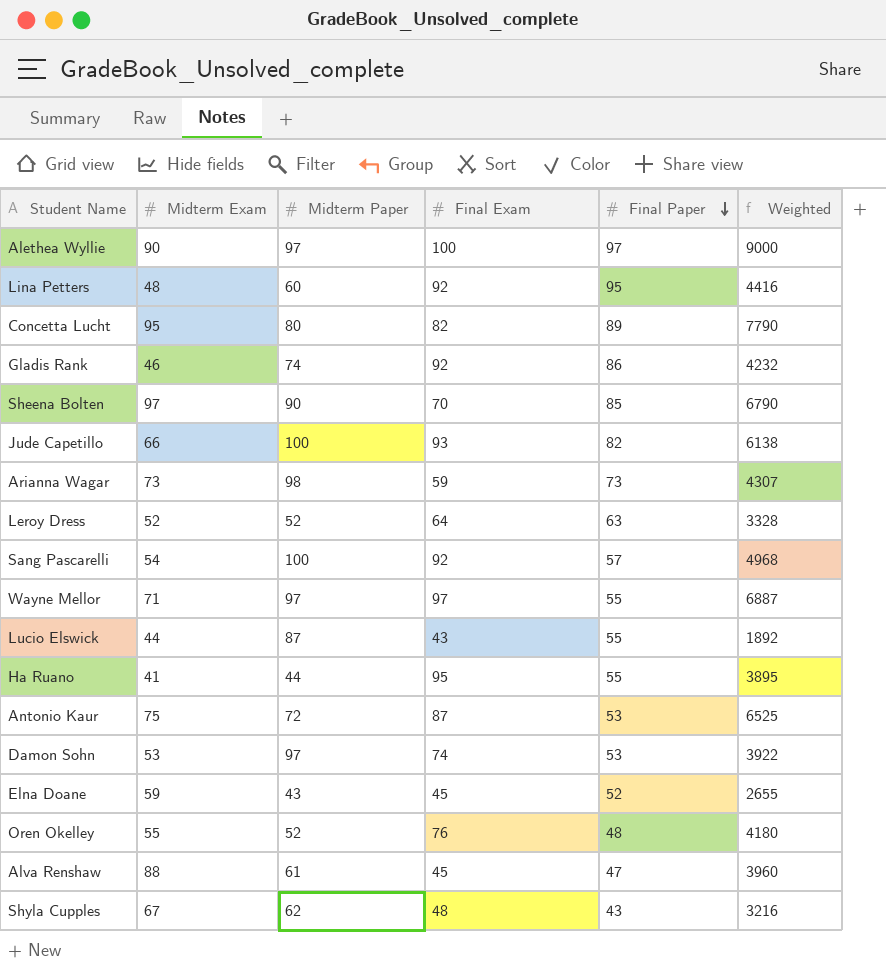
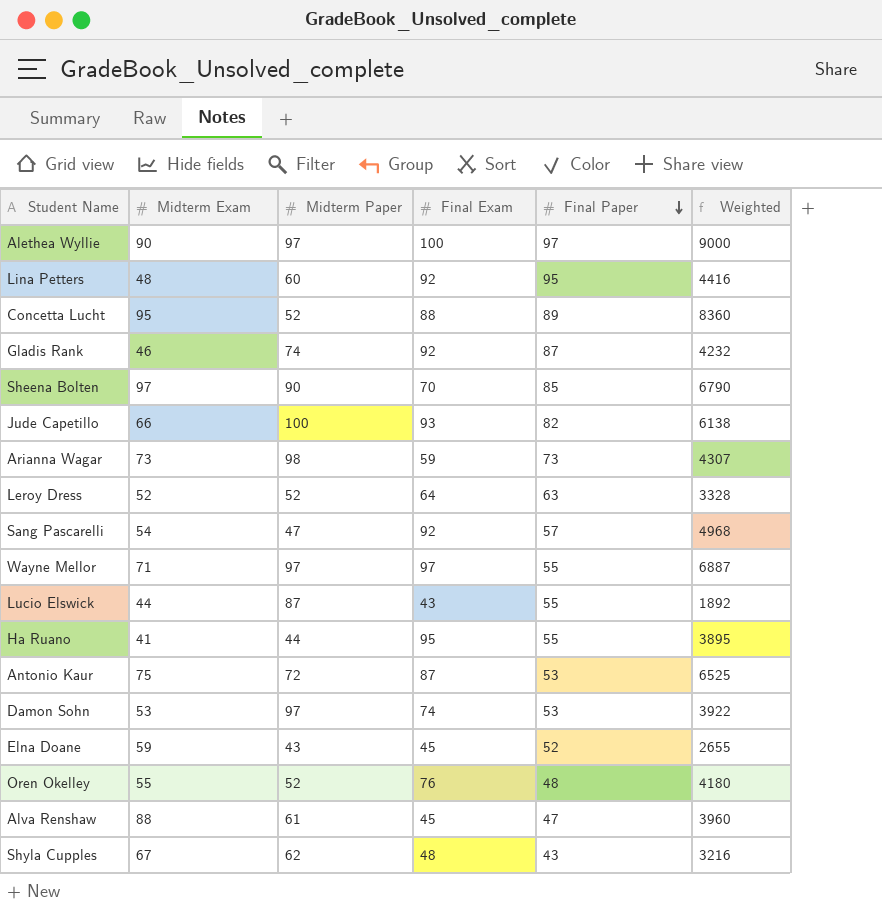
Concetta Lucht | Midterm Paper: 80 -> 52
Concetta Lucht | Final Exam: 82 -> 88
Concetta Lucht | Weighted: 7790 -> 8360
Gladis Rank | Final Paper: 86 -> 87
Sang Pascarelli | Midterm Paper: 100 -> 47

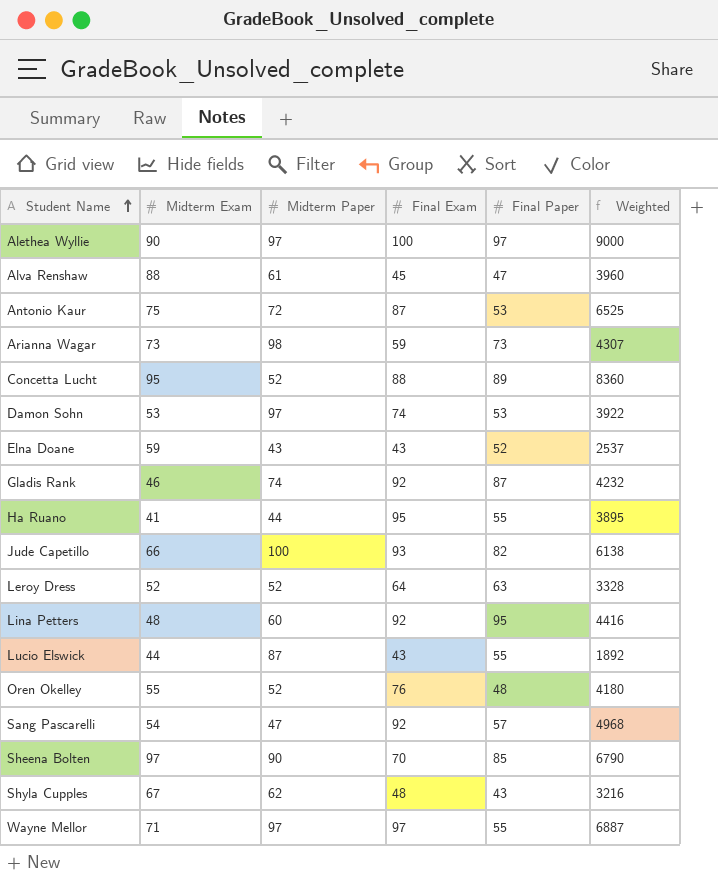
row order: Final Paper descending -> Student Name ascending
Elna Doane | Final Exam: 45 -> 43
Elna Doane | Weighted: 2655 -> 2537

